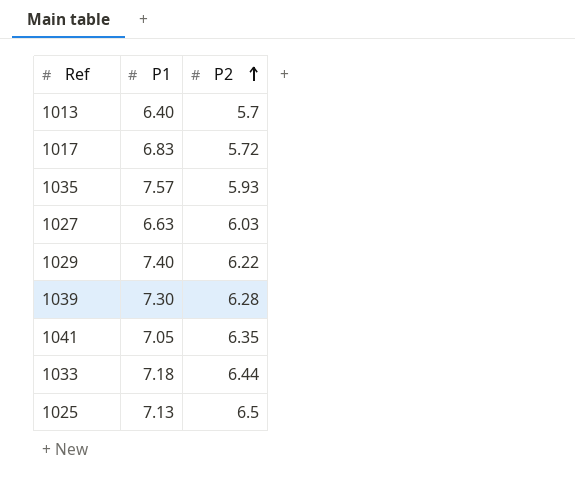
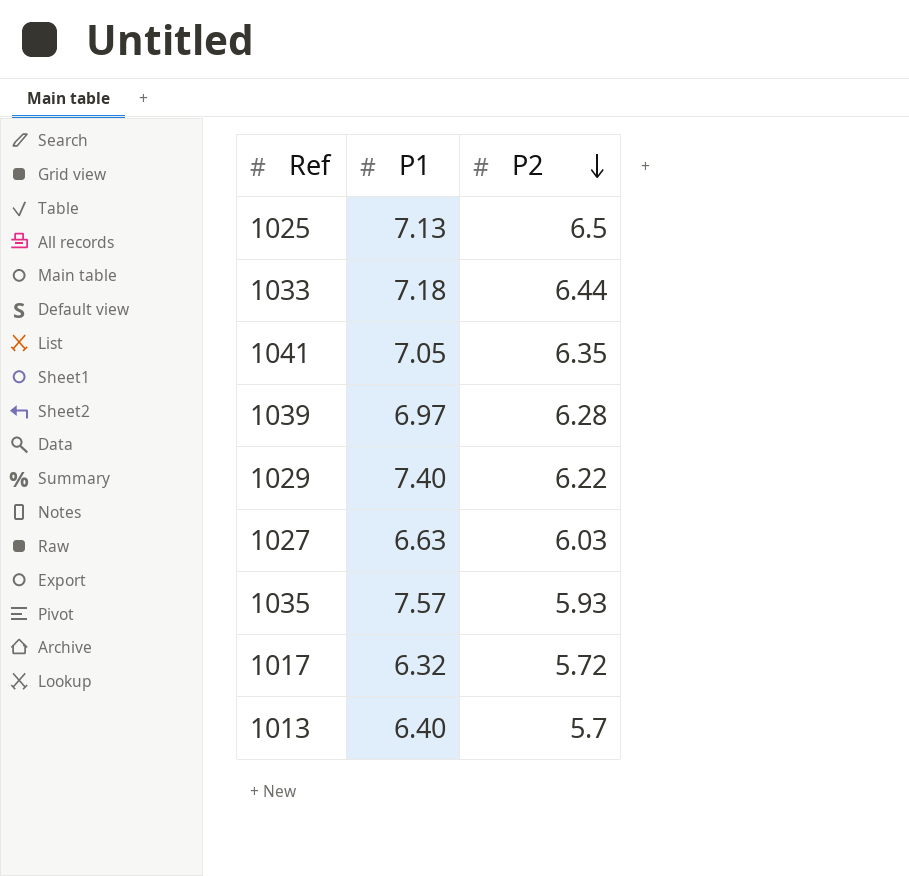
row order: P2 ascending -> P2 descending
1039 | P1: 7.30 -> 6.97
1017 | P1: 6.83 -> 6.32

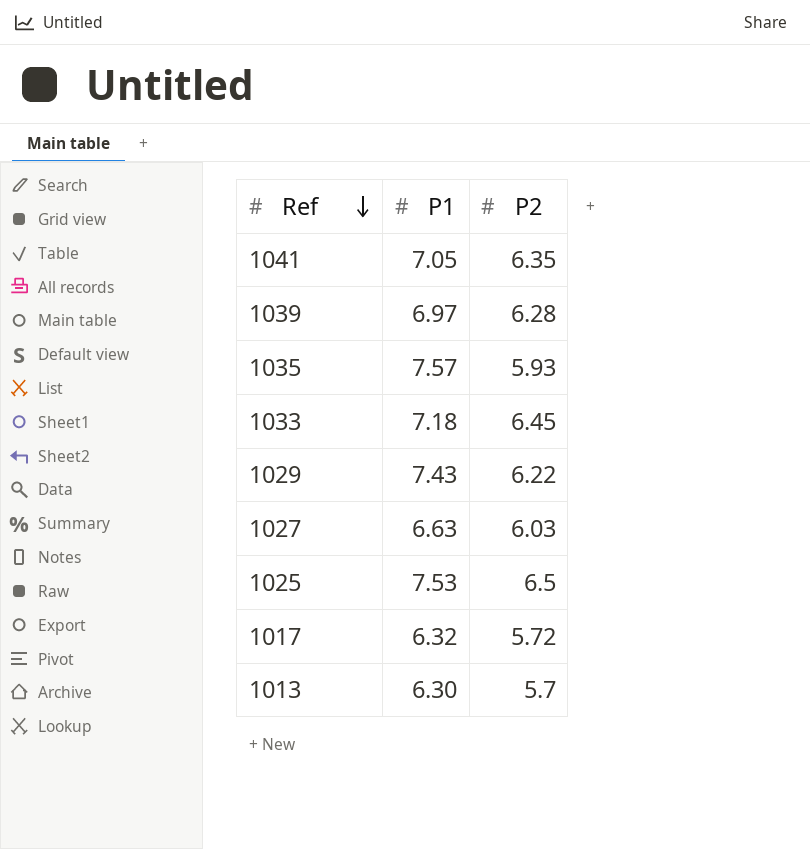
row order: P2 descending -> Ref descending
1033 | P2: 6.44 -> 6.45
1029 | P1: 7.40 -> 7.43
1025 | P1: 7.13 -> 7.53
1013 | P1: 6.40 -> 6.30

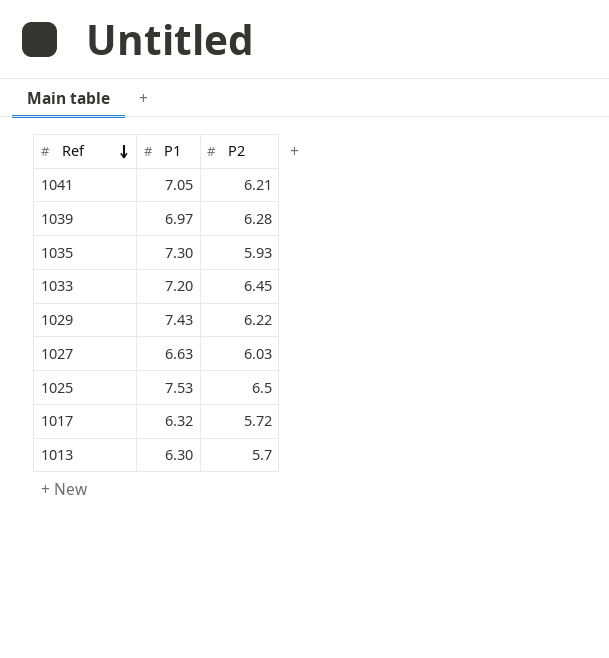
1041 | P2: 6.35 -> 6.21
1035 | P1: 7.57 -> 7.30
1033 | P1: 7.18 -> 7.20

